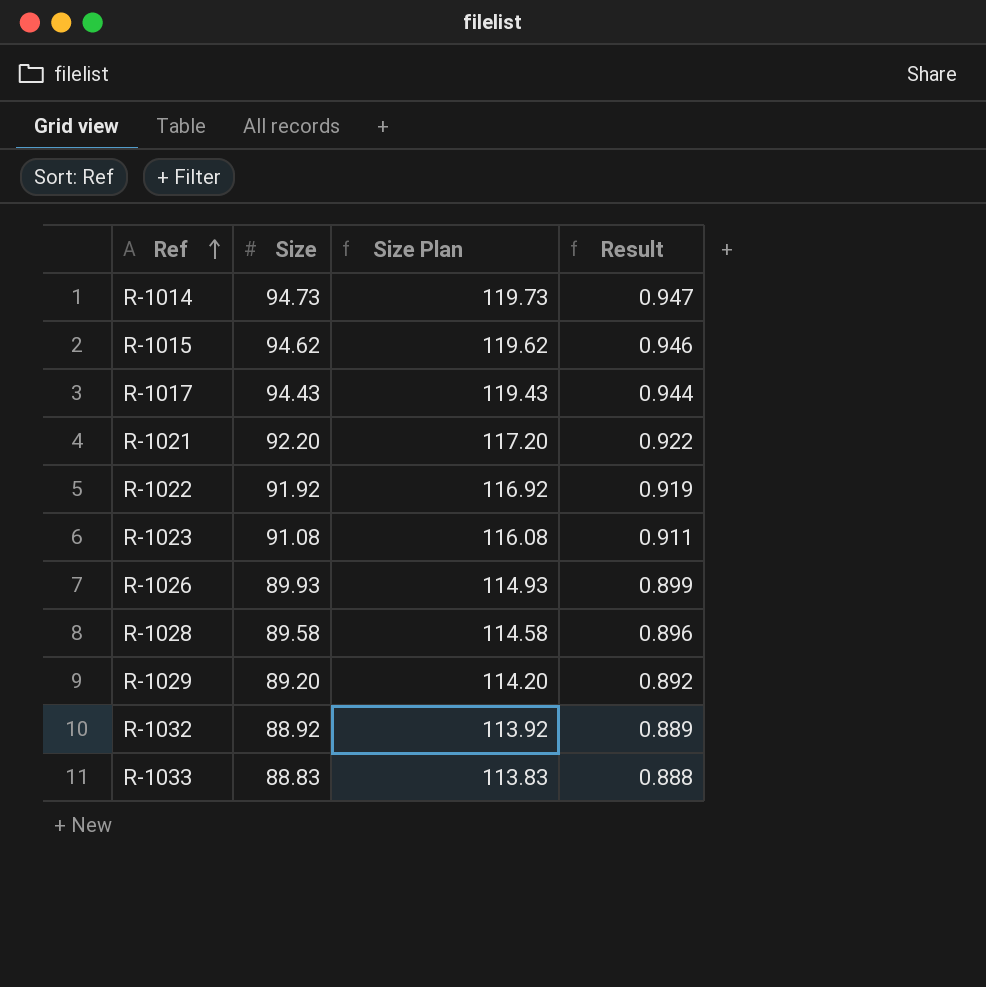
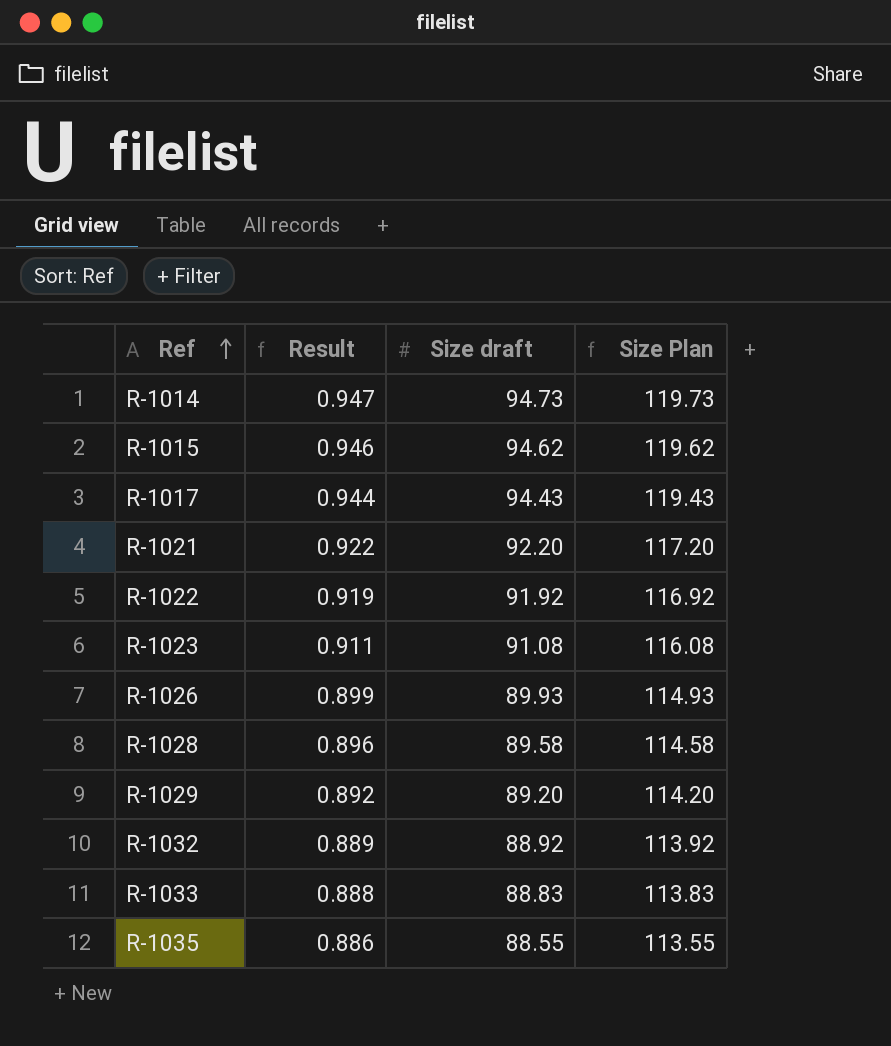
column Result | position: 4 -> 2
column name: Size -> Size draft
row R-1035: none -> 0.886 | 88.55 | 113.55

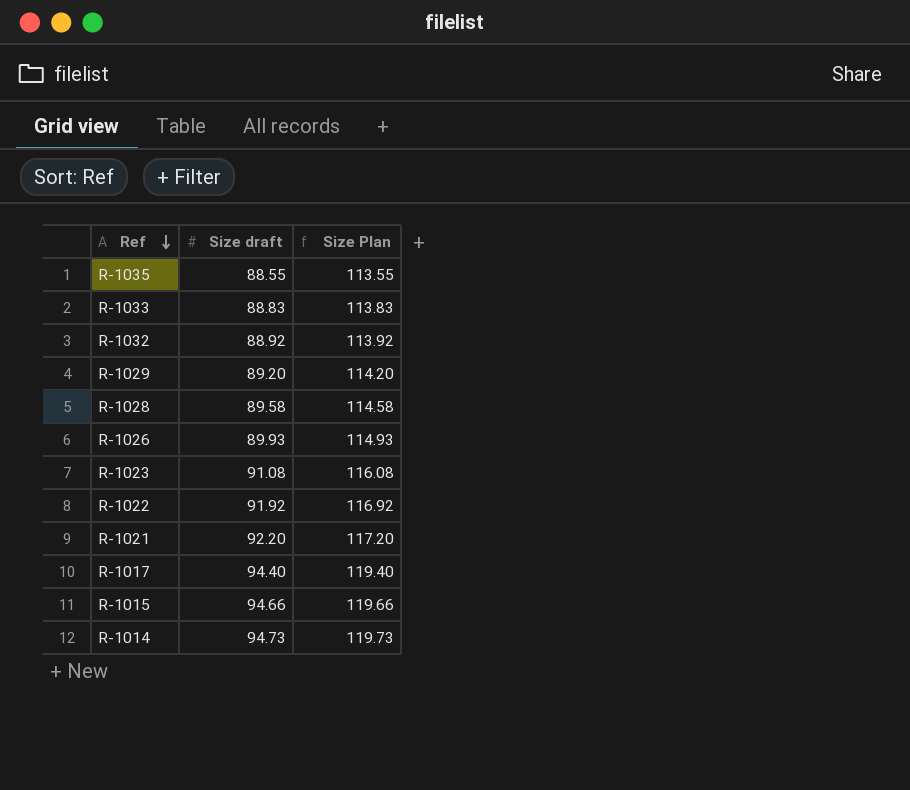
row order: Ref ascending -> Ref descending
column Result | formula: [Size draft] * 0.01 -> none
R-1017 | Size draft: 94.43 -> 94.40
R-1017 | Size Plan: 119.43 -> 119.40
R-1015 | Size draft: 94.62 -> 94.66
R-1015 | Size Plan: 119.62 -> 119.66

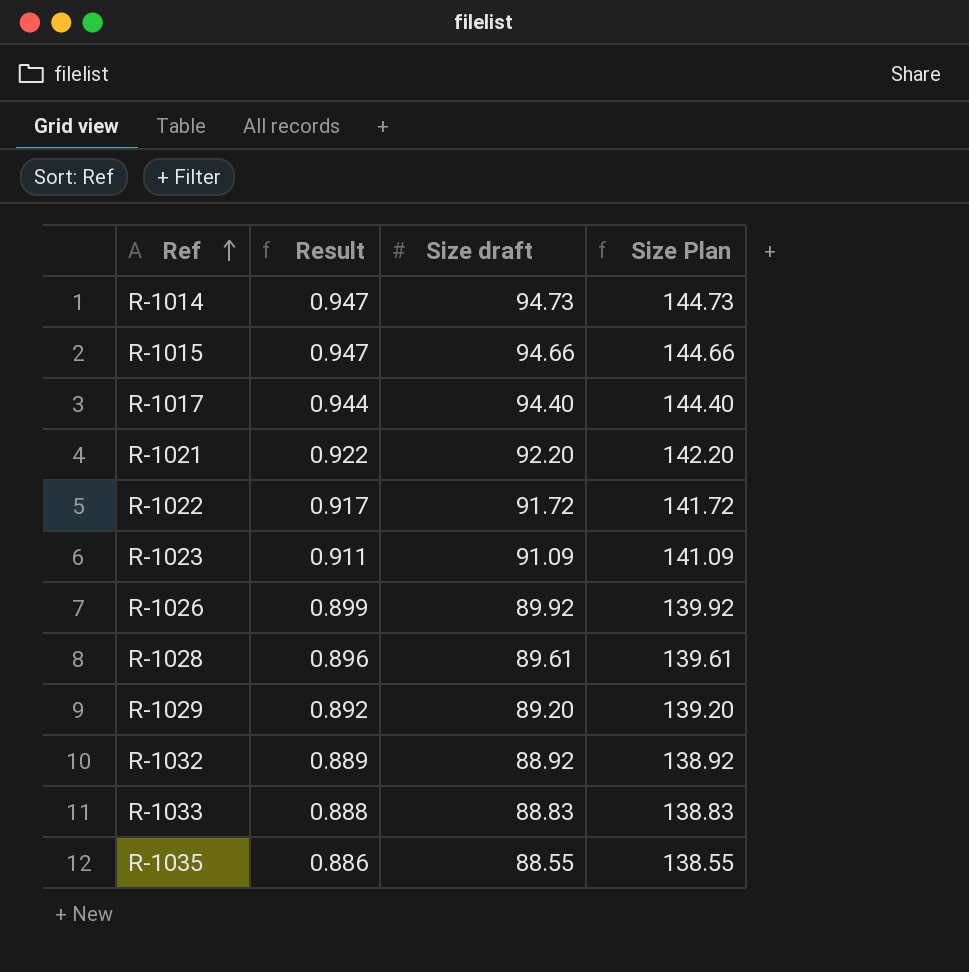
row order: Ref descending -> Ref ascending
column Result | formula: none -> [Size draft] * 0.01
column Size Plan | formula: [Size draft] + 25 -> [Size draft] + 50
R-1022 | Size draft: 91.92 -> 91.72
R-1023 | Size draft: 91.08 -> 91.09
R-1026 | Size draft: 89.93 -> 89.92
R-1028 | Size draft: 89.58 -> 89.61

